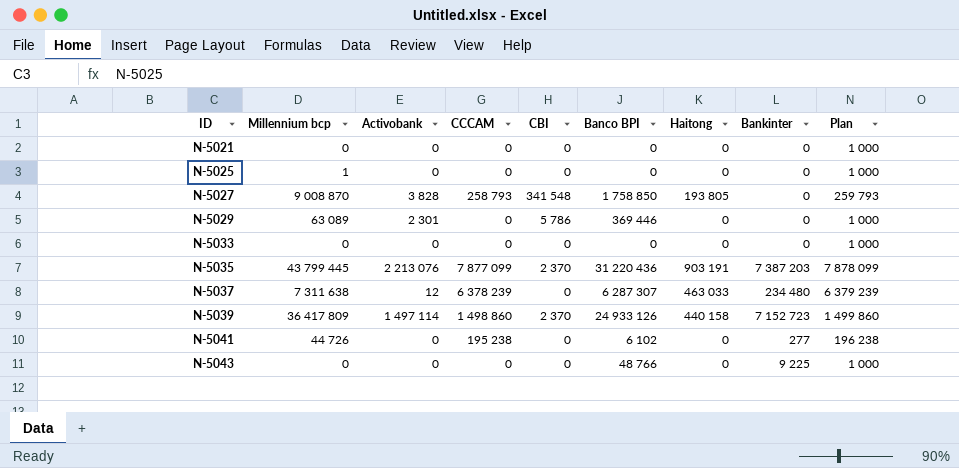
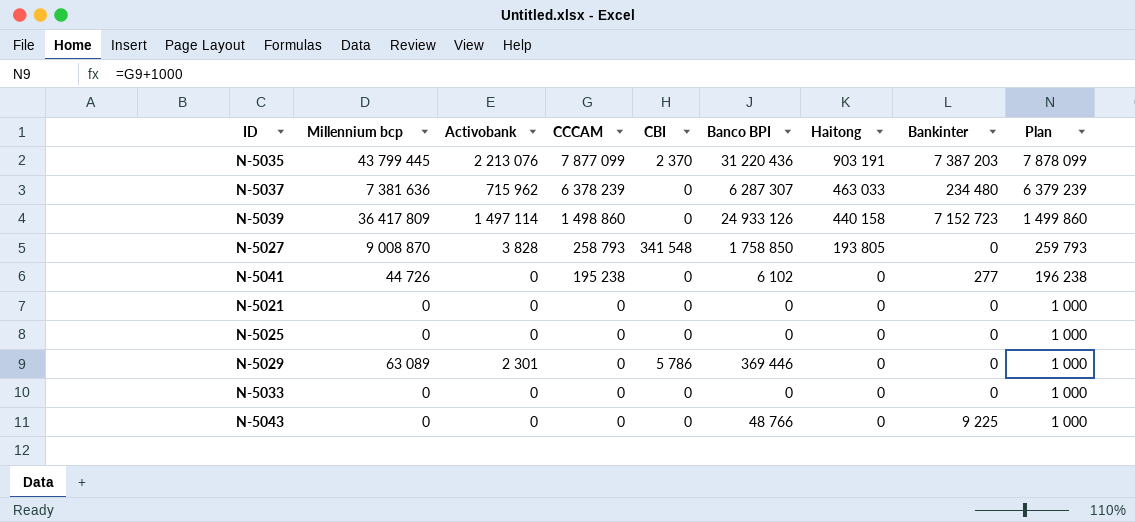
row order: ID ascending -> CCCAM descending
N-5037 | Millennium bcp: 7 311 638 -> 7 381 636
N-5037 | Activobank: 12 -> 715 962
N-5039 | CBI: 2 370 -> 0
N-5025 | Millennium bcp: 1 -> 0

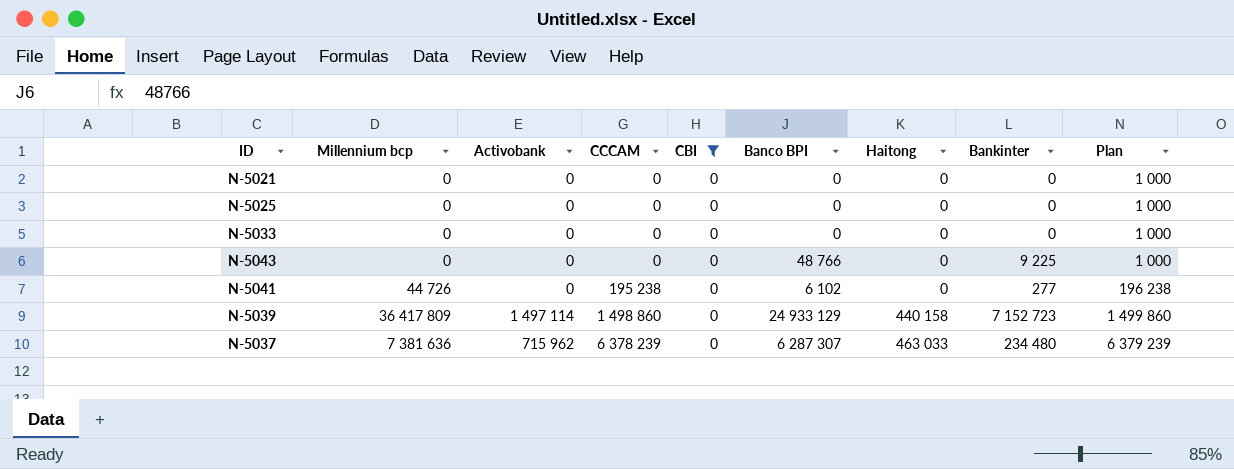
filter: none -> CBI = 0
row order: CCCAM descending -> CCCAM ascending
N-5039 | Banco BPI: 24 933 126 -> 24 933 129

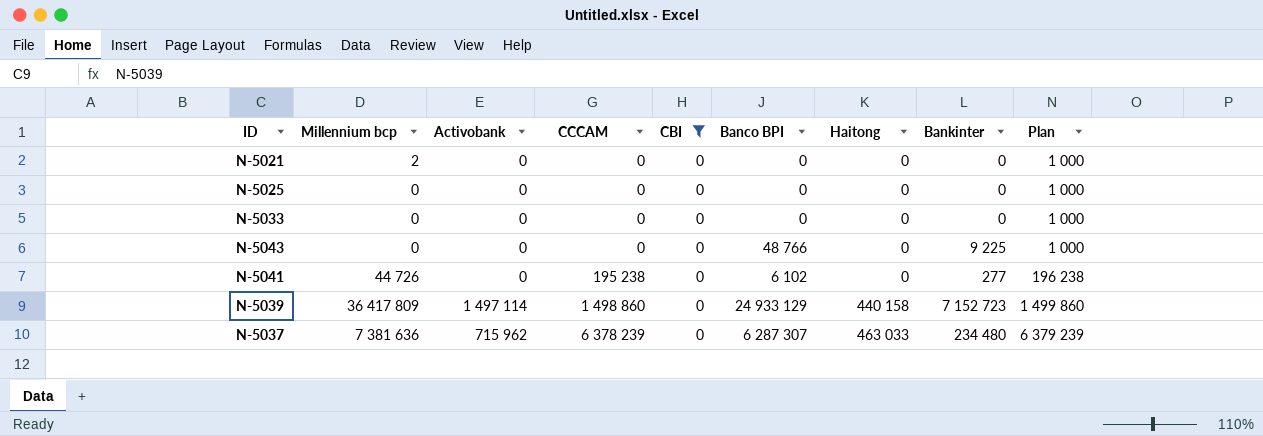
N-5021 | Millennium bcp: 0 -> 2

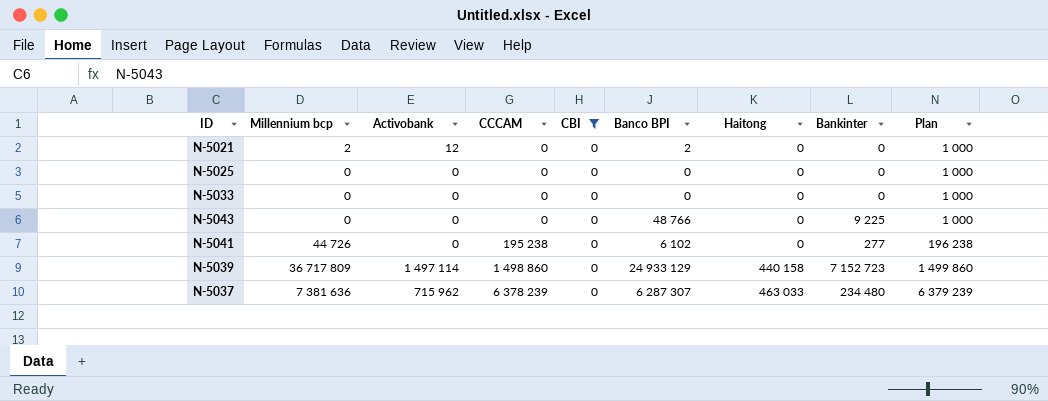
N-5021 | Activobank: 0 -> 12
N-5021 | Banco BPI: 0 -> 2
N-5039 | Millennium bcp: 36 417 809 -> 36 717 809

